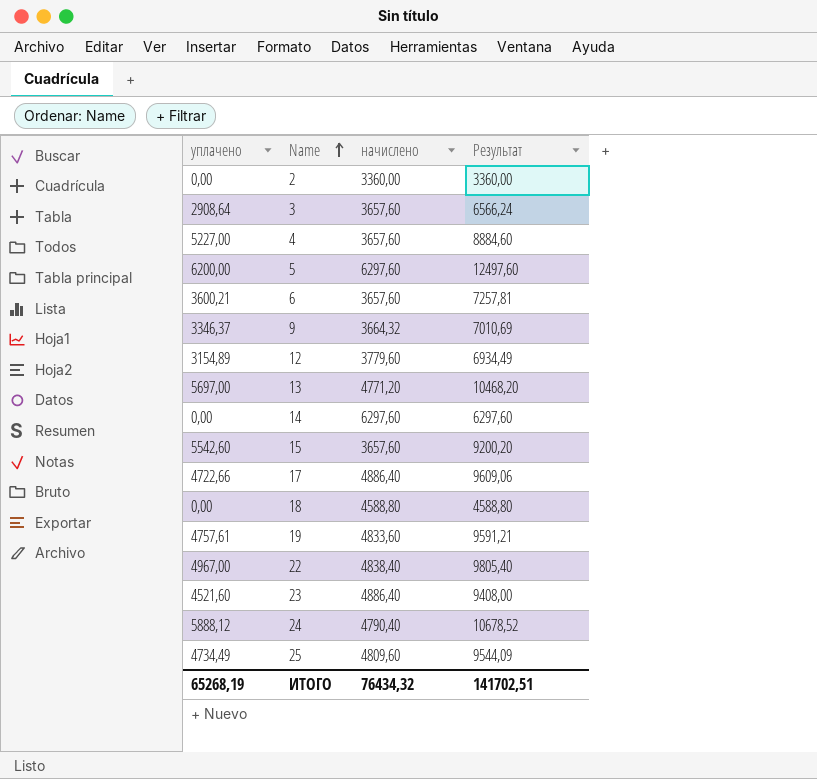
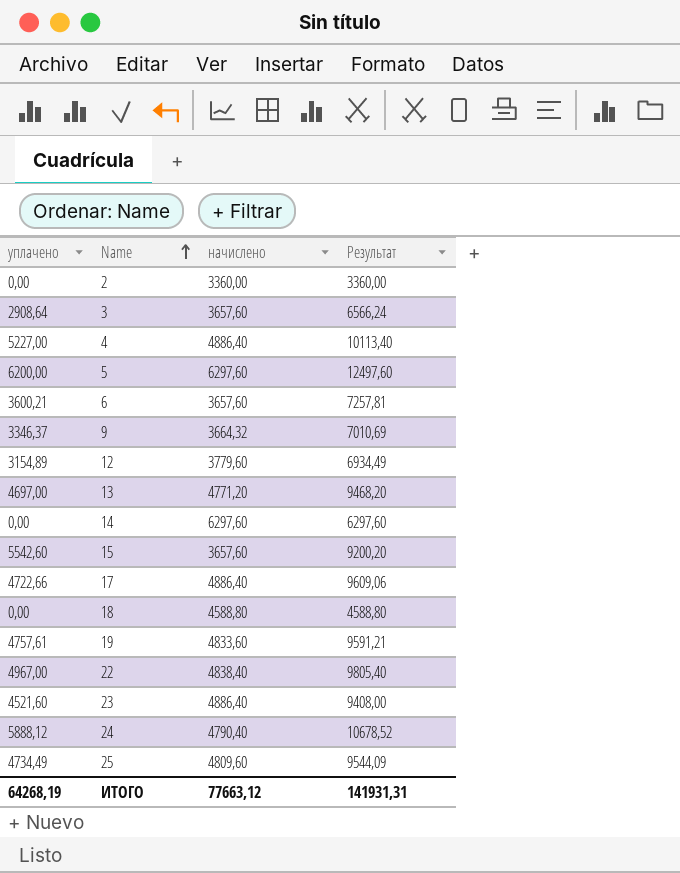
4 | начислено: 3657,60 -> 4886,40
4 | Результат: 8884,60 -> 10113,40
13 | уплачено: 5697,00 -> 4697,00
13 | Результат: 10468,20 -> 9468,20
ИТОГО | уплачено: 65268,19 -> 64268,19
ИТОГО | начислено: 76434,32 -> 77663,12
ИТОГО | Результат: 141702,51 -> 141931,31

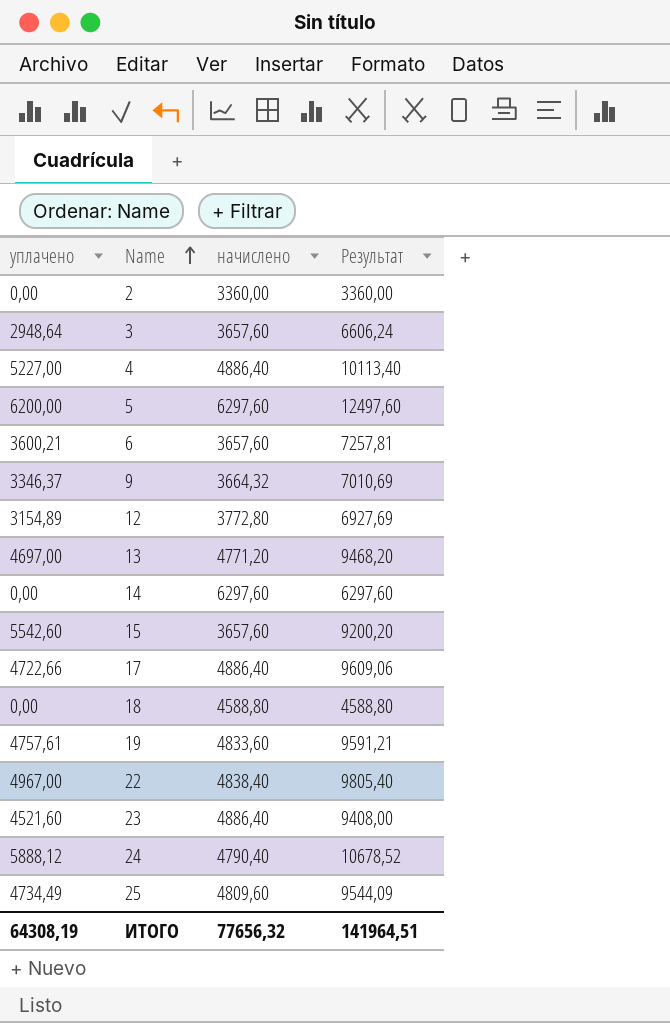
3 | уплачено: 2908,64 -> 2948,64
3 | Результат: 6566,24 -> 6606,24
12 | начислено: 3779,60 -> 3772,80
12 | Результат: 6934,49 -> 6927,69
ИТОГО | уплачено: 64268,19 -> 64308,19
ИТОГО | начислено: 77663,12 -> 77656,32
ИТОГО | Результат: 141931,31 -> 141964,51

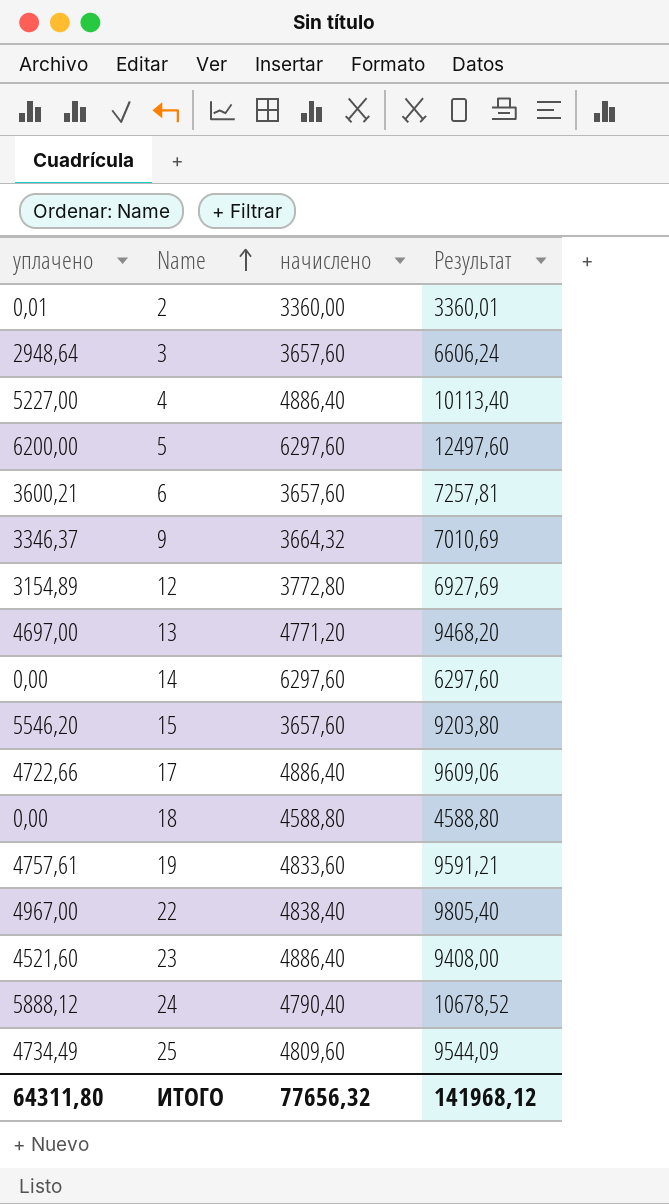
2 | уплачено: 0,00 -> 0,01
2 | Результат: 3360,00 -> 3360,01
15 | уплачено: 5542,60 -> 5546,20
15 | Результат: 9200,20 -> 9203,80
ИТОГО | уплачено: 64308,19 -> 64311,80
ИТОГО | Результат: 141964,51 -> 141968,12

